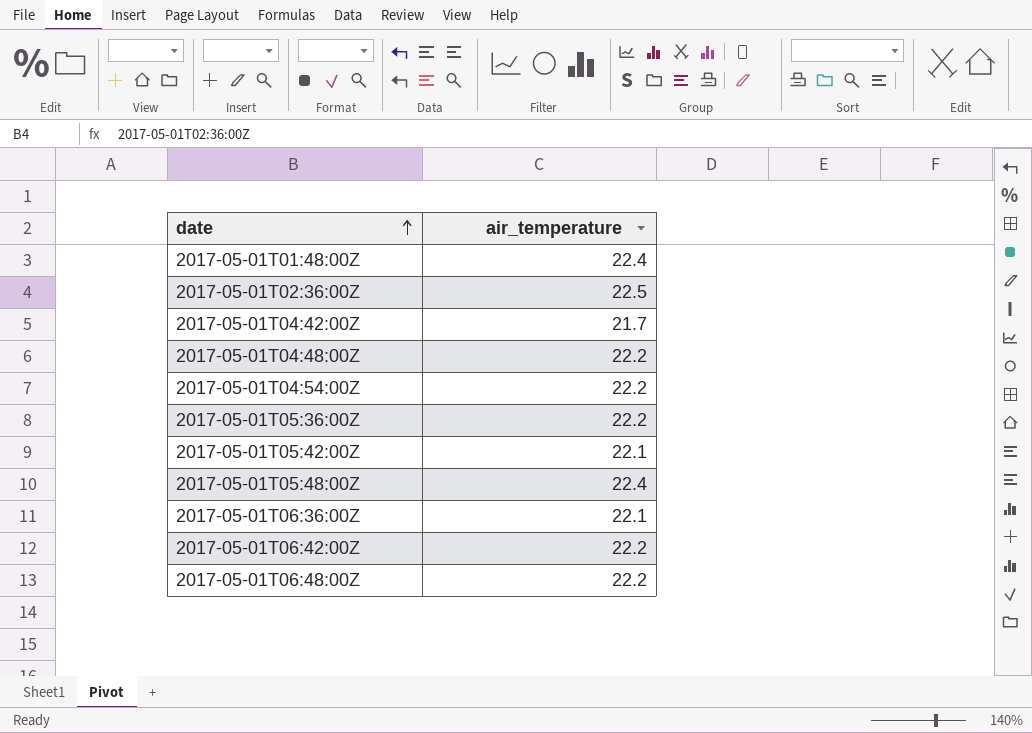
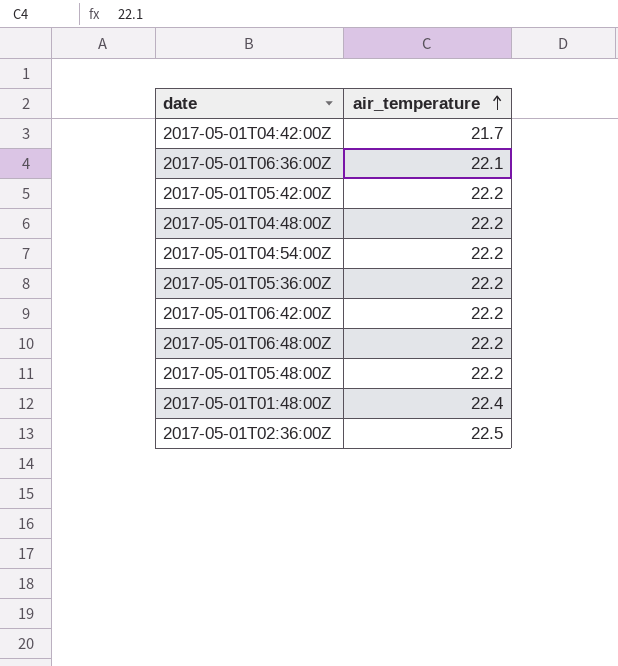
row order: date ascending -> air_temperature ascending
2017-05-01T05:42:00Z | air_temperature: 22.1 -> 22.2
2017-05-01T05:48:00Z | air_temperature: 22.4 -> 22.2

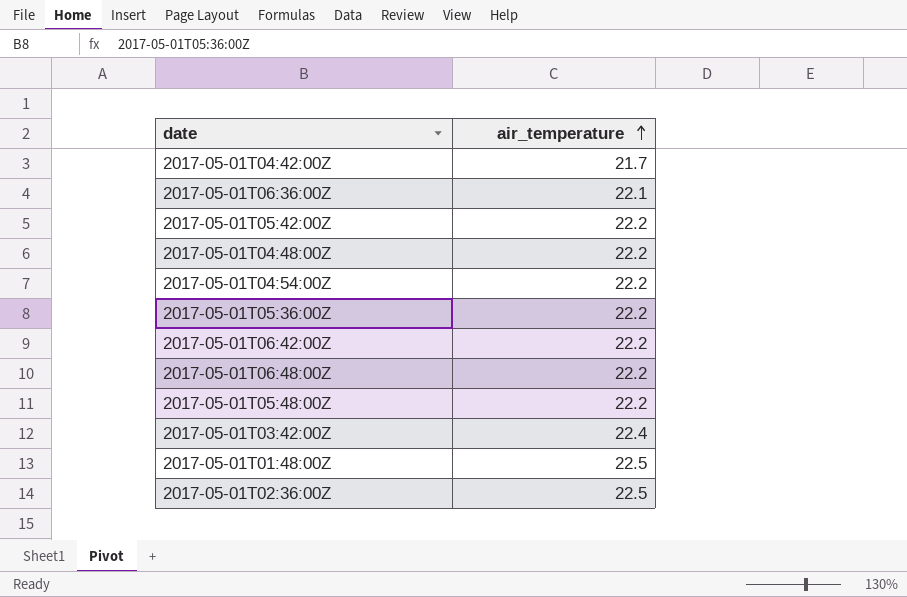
row 2017-05-01T03:42:00Z: none -> 22.4
2017-05-01T01:48:00Z | air_temperature: 22.4 -> 22.5

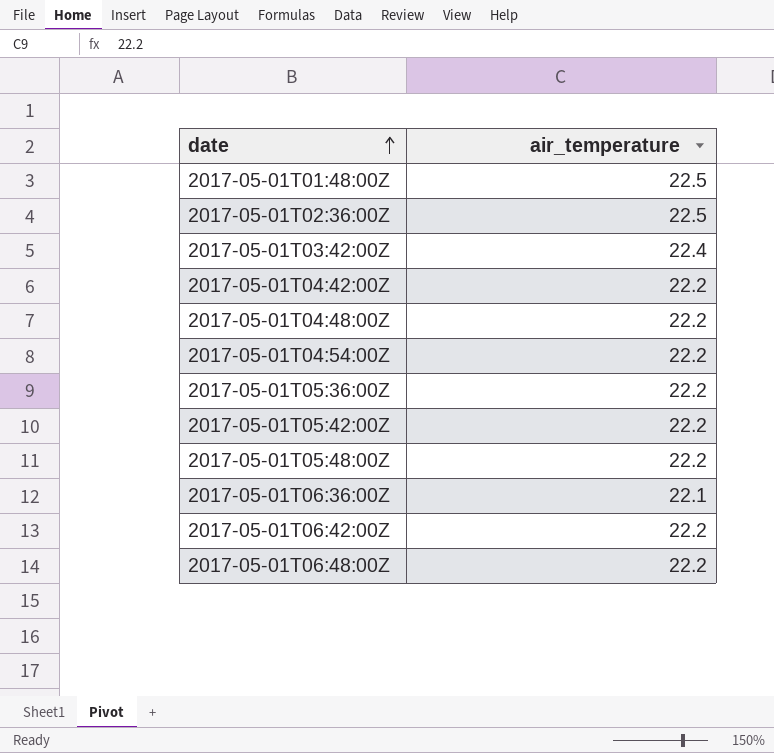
row order: air_temperature ascending -> date ascending
2017-05-01T04:42:00Z | air_temperature: 21.7 -> 22.2

